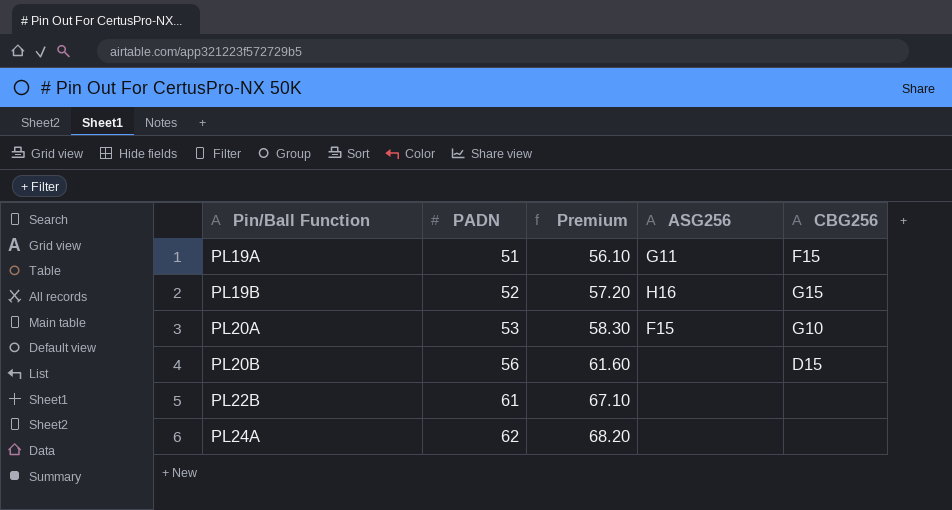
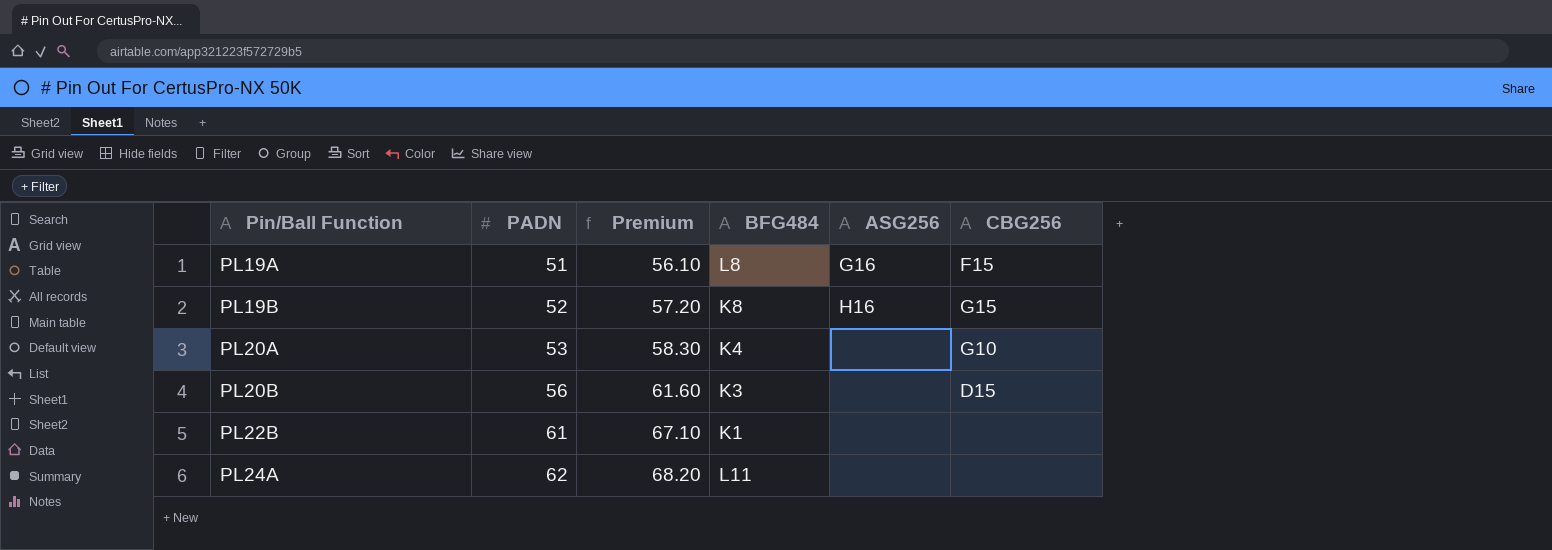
column BFG484 | position: none -> 4
PL19A | ASG256: G11 -> G16
PL20A | ASG256: F15 -> none

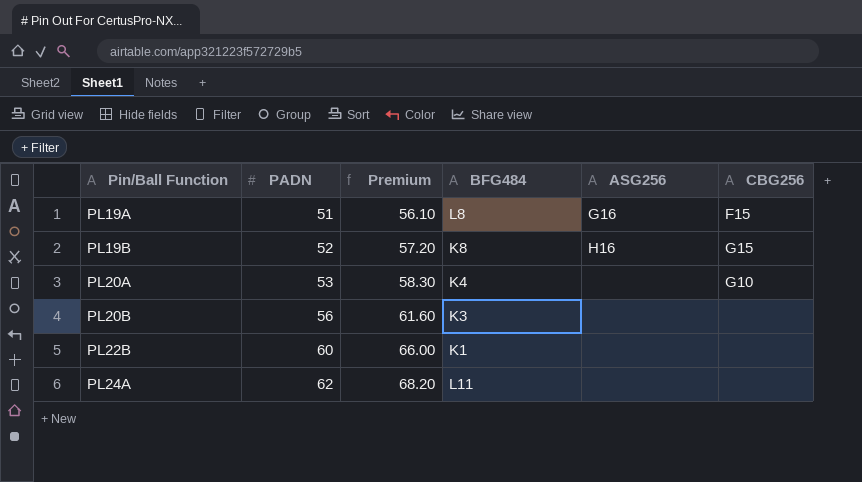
PL20B | CBG256: D15 -> none
PL22B | PADN: 61 -> 60
PL22B | Premium: 67.10 -> 66.00

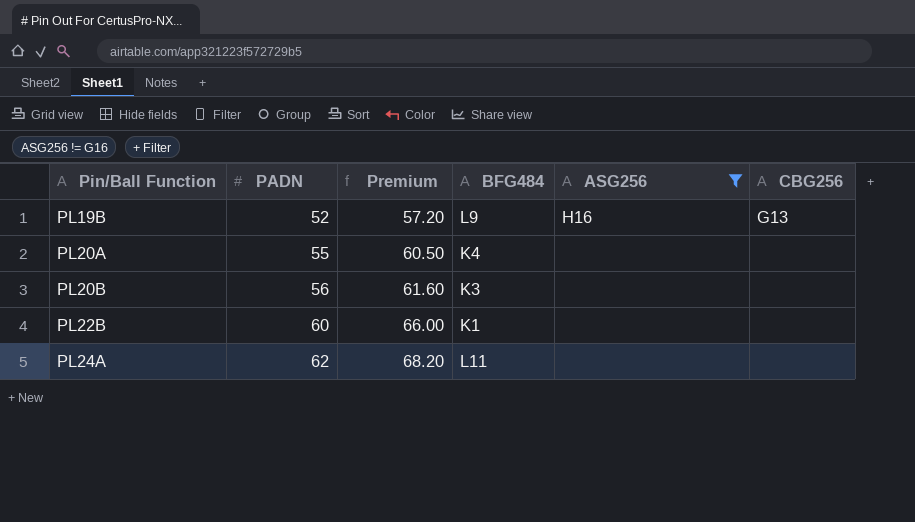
filter: none -> ASG256 != G16
PL19B | BFG484: K8 -> L9
PL19B | CBG256: G15 -> G13
PL20A | PADN: 53 -> 55
PL20A | Premium: 58.30 -> 60.50
PL20A | CBG256: G10 -> none

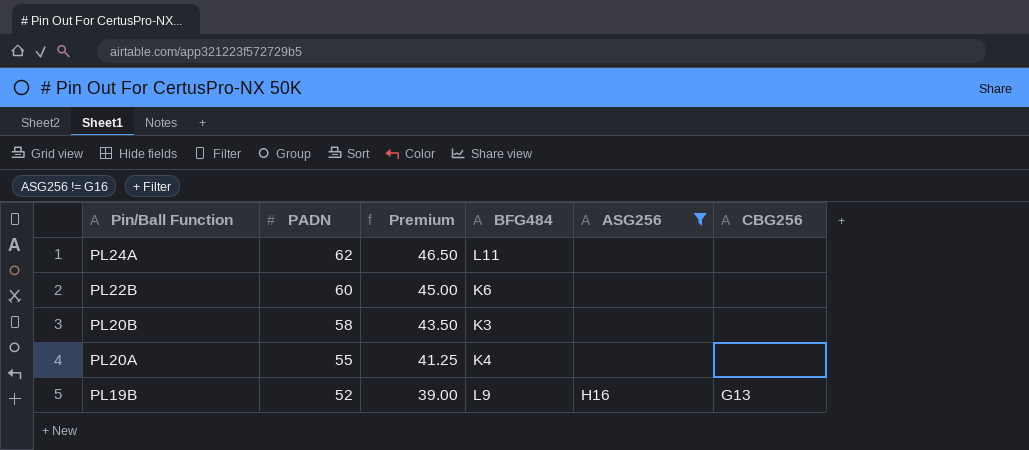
row order: Pin/Ball Function ascending -> Pin/Ball Function descending
column Premium | formula: [PADN] * 1.1 -> [PADN] * 0.75
PL22B | BFG484: K1 -> K6
PL20B | PADN: 56 -> 58

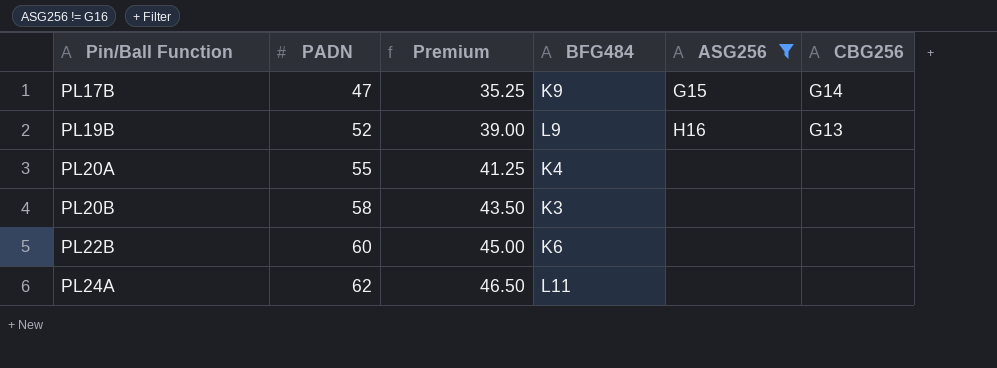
row order: Pin/Ball Function descending -> Pin/Ball Function ascending
row PL17B: none -> 47 | 35.25 | K9 | G15 | G14

